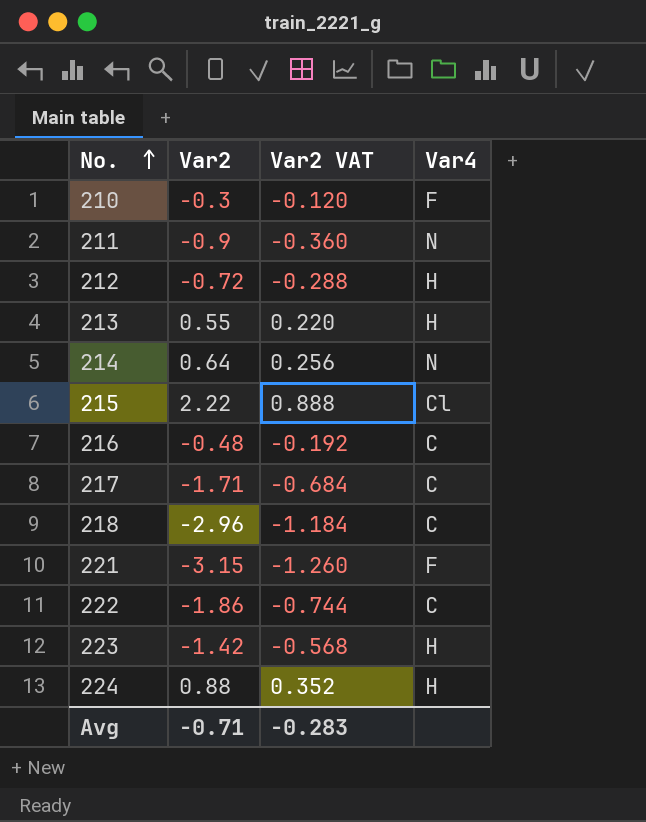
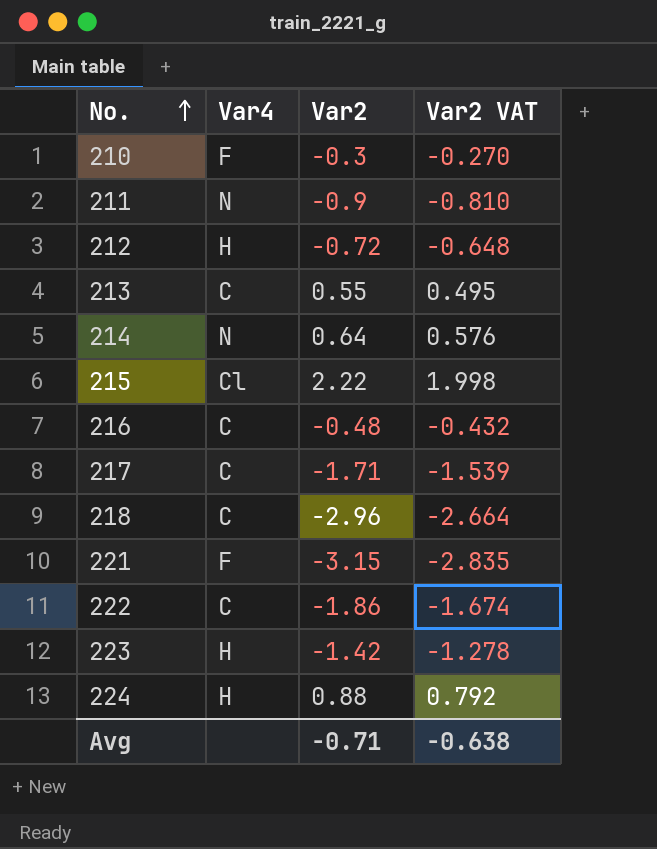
column Var4 | position: 4 -> 2
column Var2 VAT | formula: [Var2] * 0.4 -> [Var2] * 0.9
213 | Var4: H -> C
Avg | Var2 VAT: -0.283 -> -0.638

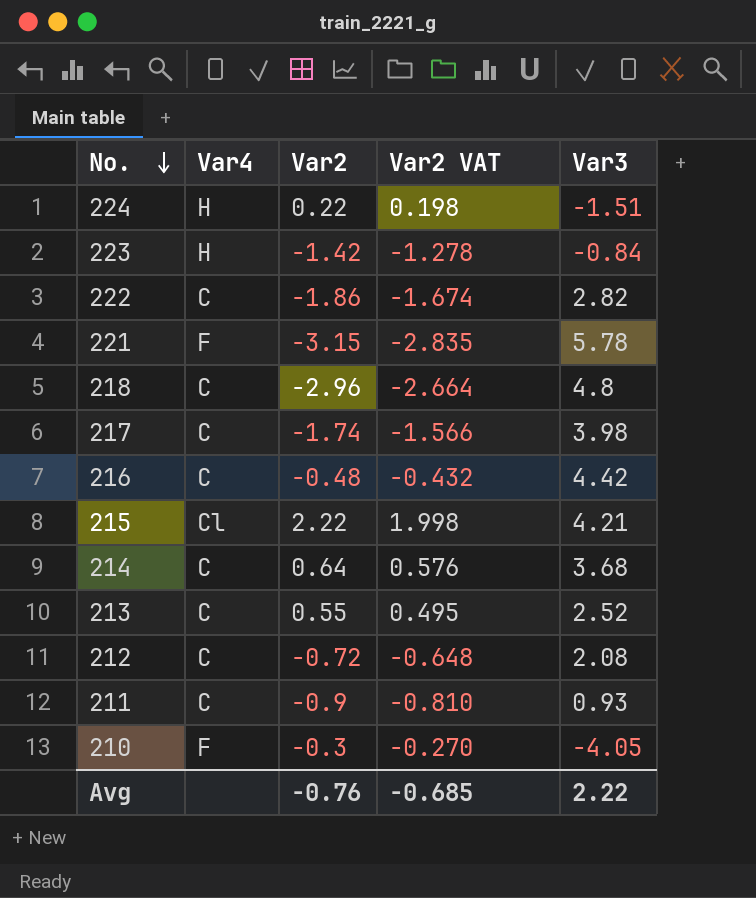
row order: No. ascending -> No. descending
column Var3 | position: none -> 5
224 | Var2: 0.88 -> 0.22
224 | Var2 VAT: 0.792 -> 0.198
217 | Var2: -1.71 -> -1.74
217 | Var2 VAT: -1.539 -> -1.566
214 | Var4: N -> C
212 | Var4: H -> C
211 | Var4: N -> C
Avg | Var2: -0.71 -> -0.76
Avg | Var2 VAT: -0.638 -> -0.685

